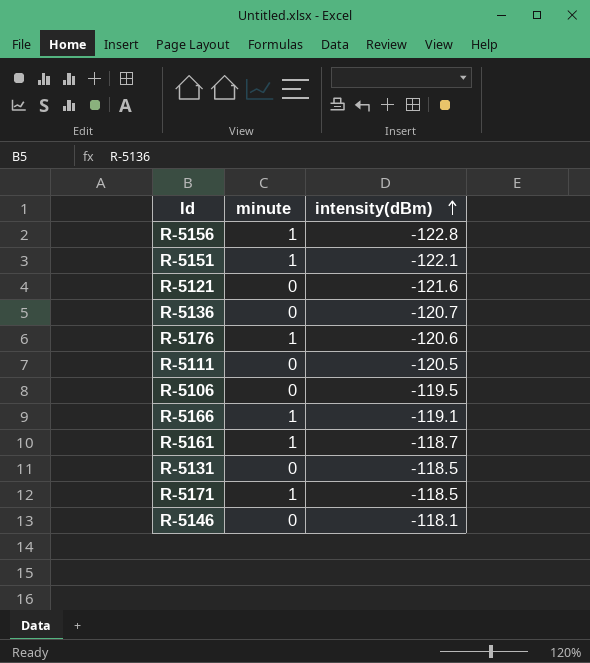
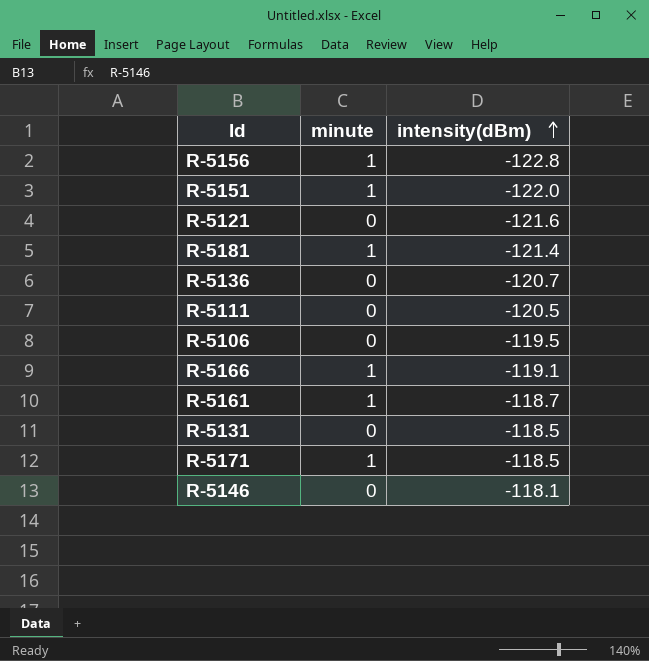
row R-5176: 1 | -120.6 -> none
R-5151 | intensity(dBm): -122.1 -> -122.0
row R-5181: none -> 1 | -121.4

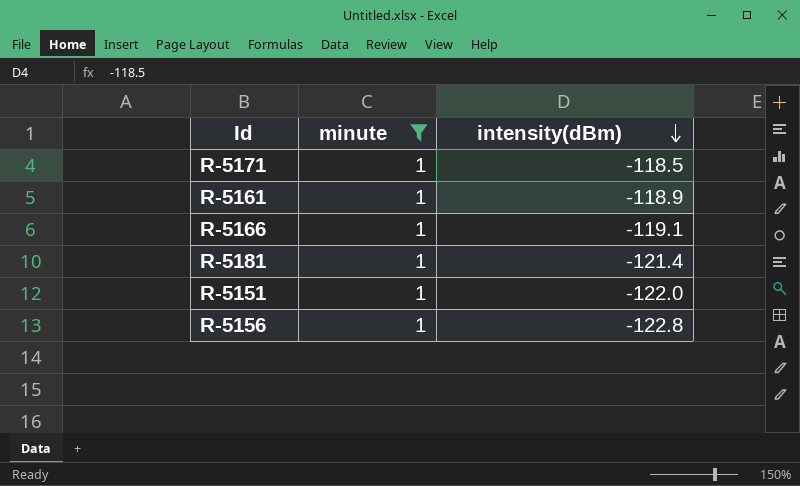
filter: none -> minute = 1
row order: intensity(dBm) ascending -> intensity(dBm) descending
R-5161 | intensity(dBm): -118.7 -> -118.9

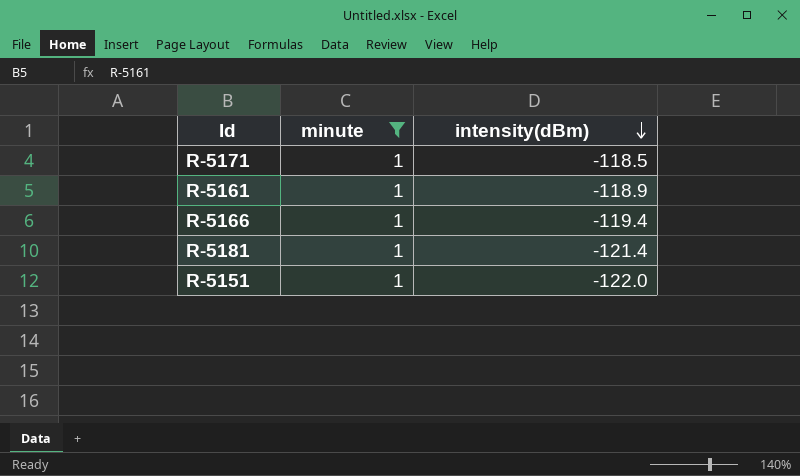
row R-5156: 1 | -122.8 -> none
R-5166 | intensity(dBm): -119.1 -> -119.4

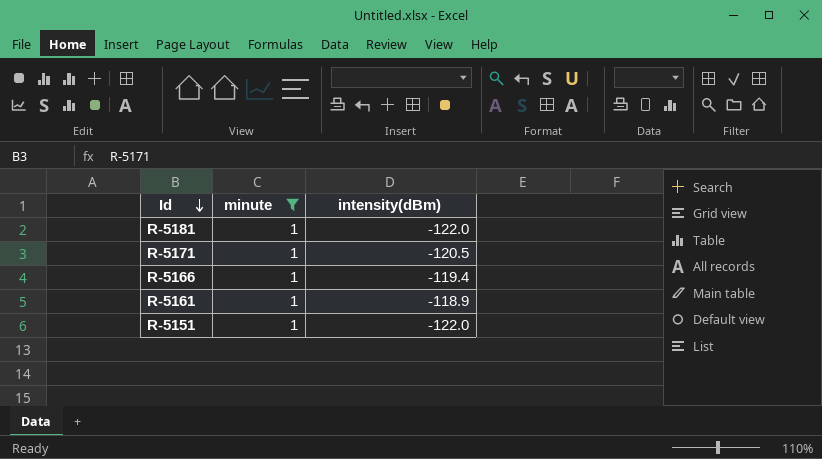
row order: intensity(dBm) descending -> Id descending
R-5181 | intensity(dBm): -121.4 -> -122.0
R-5171 | intensity(dBm): -118.5 -> -120.5

